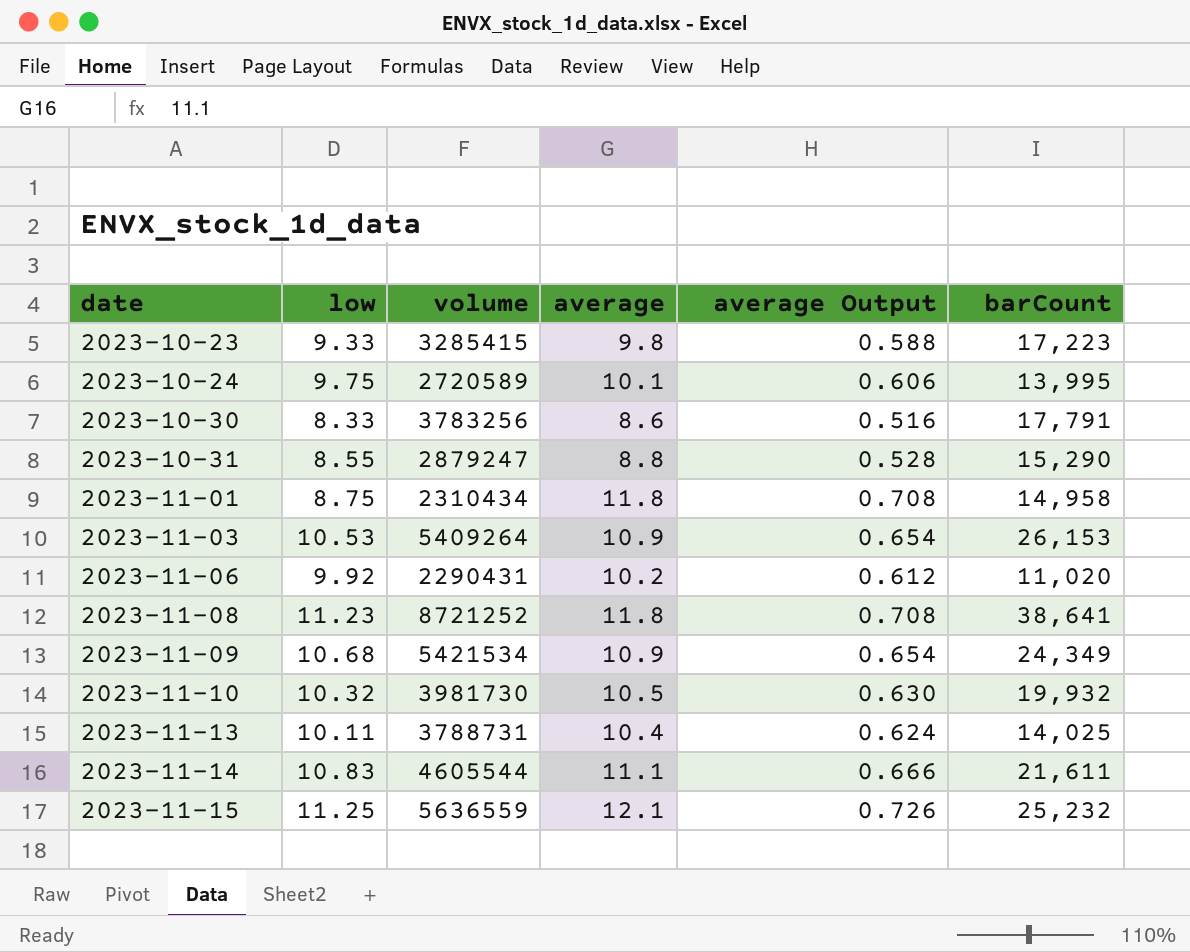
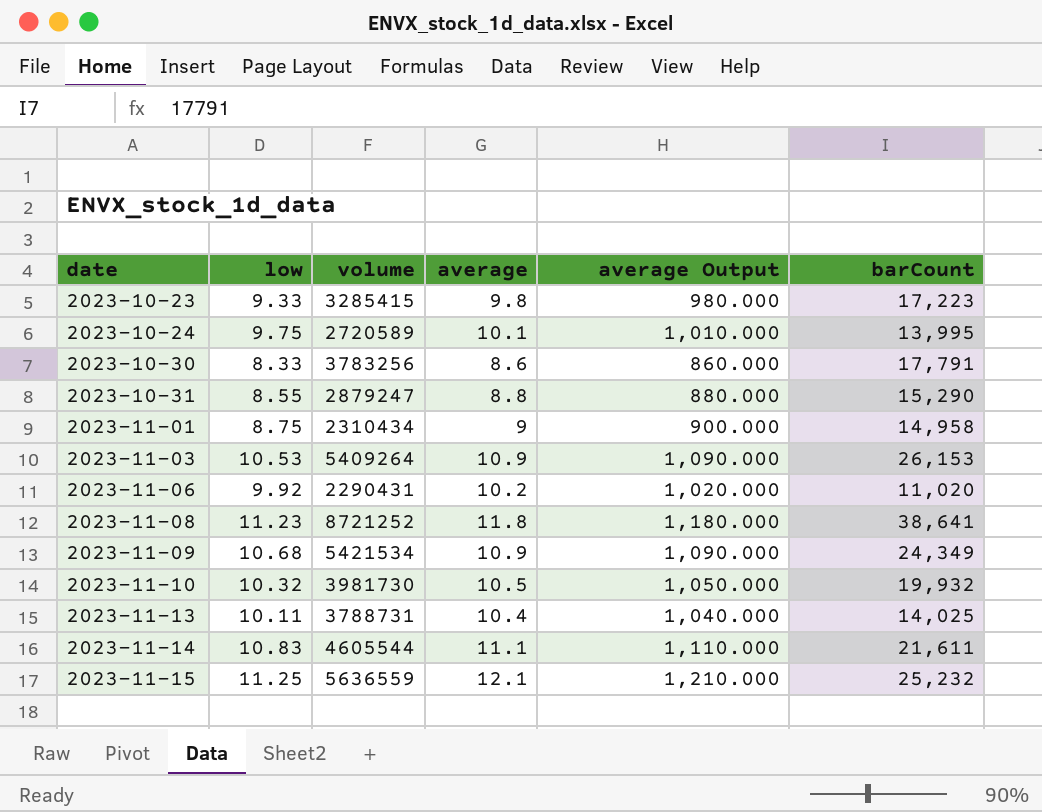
column average Output | formula: [average] * 0.06 -> [average] * 100
2023-11-01 | average: 11.8 -> 9

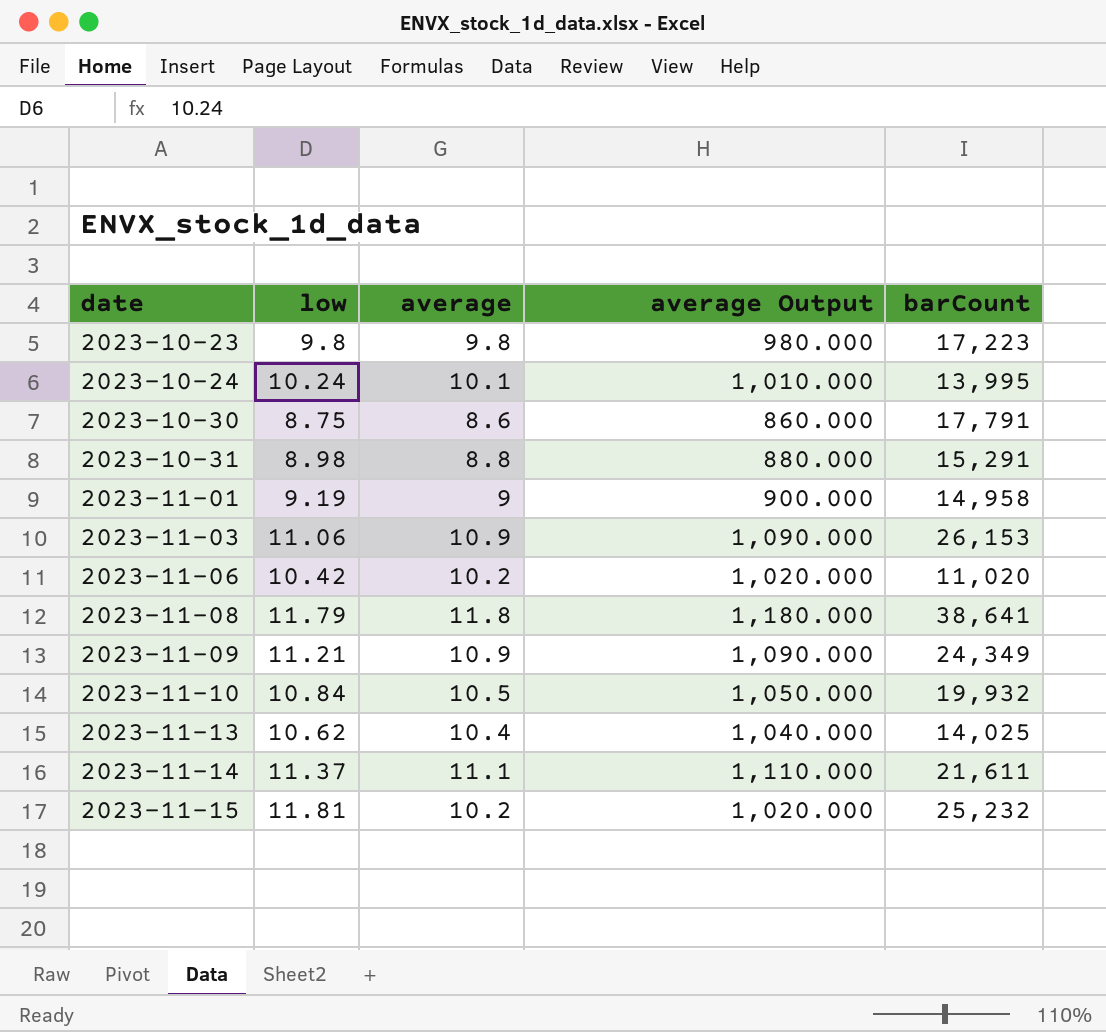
column volume | position: 3 -> none
2023-10-23 | low: 9.33 -> 9.8
2023-10-24 | low: 9.75 -> 10.24
2023-10-30 | low: 8.33 -> 8.75
2023-10-31 | low: 8.55 -> 8.98
2023-10-31 | barCount: 15,290 -> 15,291
2023-11-01 | low: 8.75 -> 9.19
2023-11-03 | low: 10.53 -> 11.06
2023-11-06 | low: 9.92 -> 10.42
2023-11-08 | low: 11.23 -> 11.79
2023-11-09 | low: 10.68 -> 11.21
2023-11-10 | low: 10.32 -> 10.84
2023-11-13 | low: 10.11 -> 10.62
2023-11-14 | low: 10.83 -> 11.37
2023-11-15 | low: 11.25 -> 11.81
2023-11-15 | average: 12.1 -> 10.2
2023-11-15 | average Output: 1,210.000 -> 1,020.000

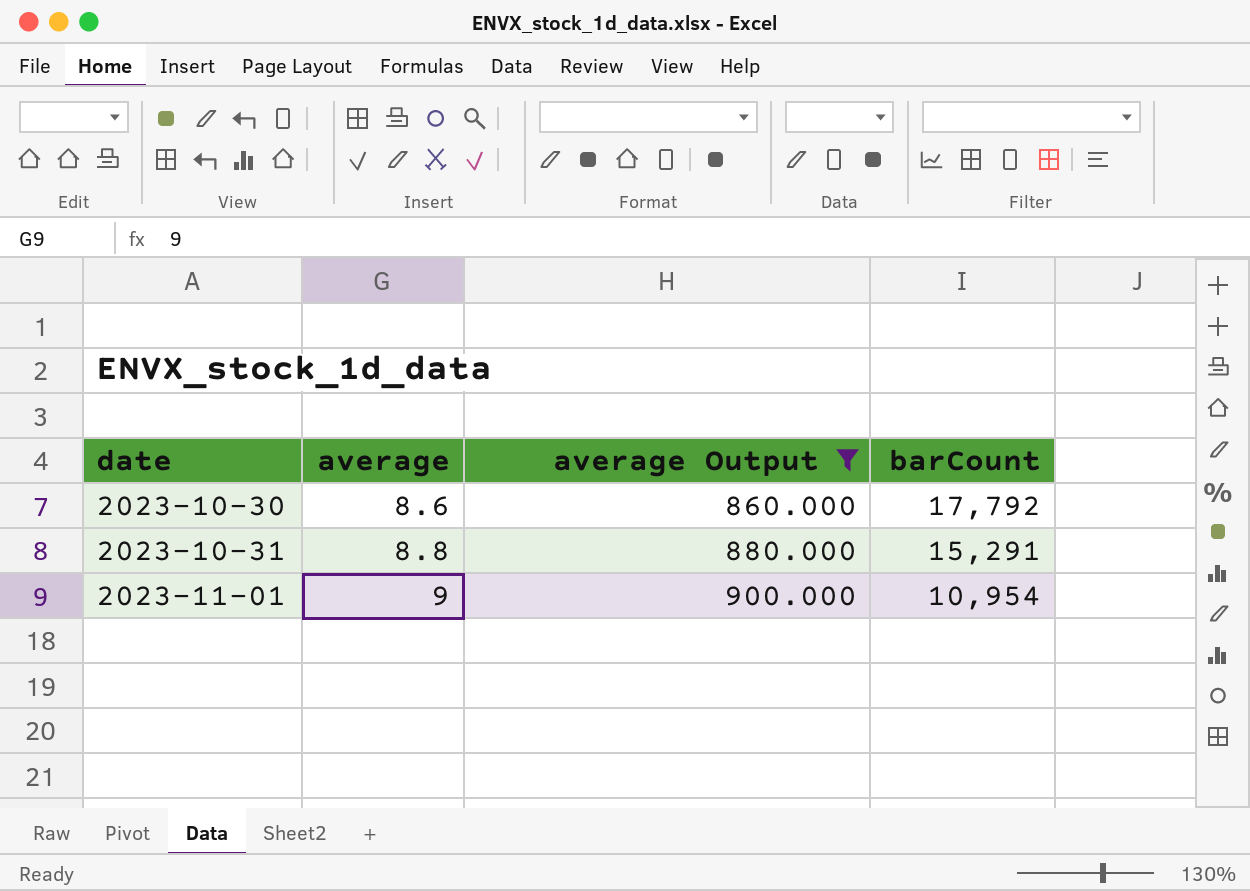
filter: none -> average Output <= 900.000
column low | position: 2 -> none
2023-10-30 | barCount: 17,791 -> 17,792
2023-11-01 | barCount: 14,958 -> 10,954

